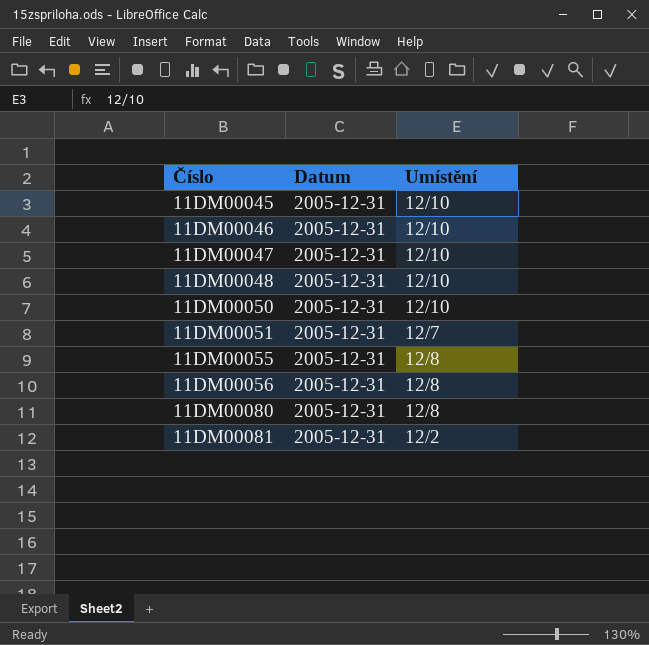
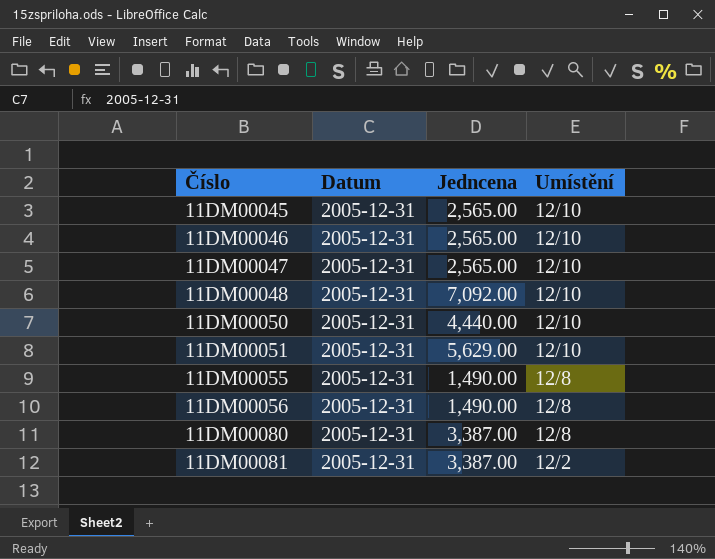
column Jedncena | position: none -> 3
11DM00051 | Umístění: 12/7 -> 12/10

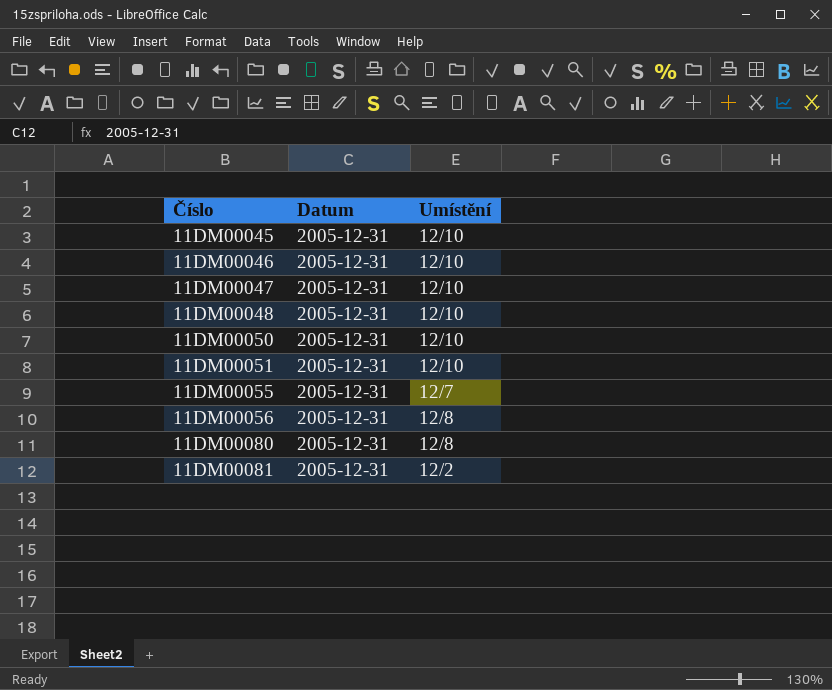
column Jedncena | position: 3 -> none
11DM00055 | Umístění: 12/8 -> 12/7

